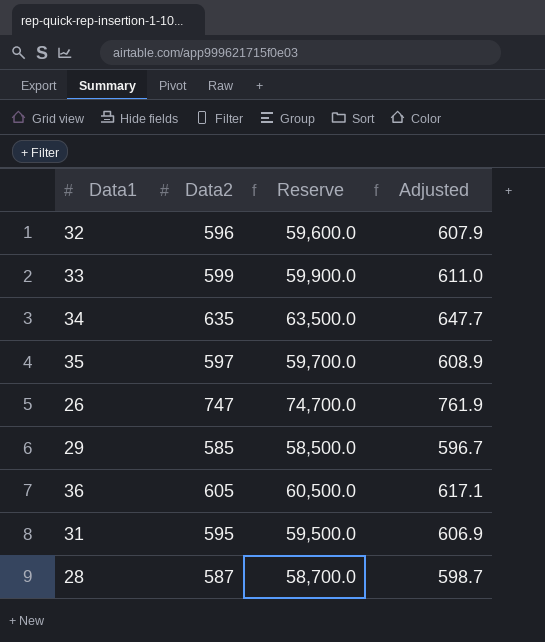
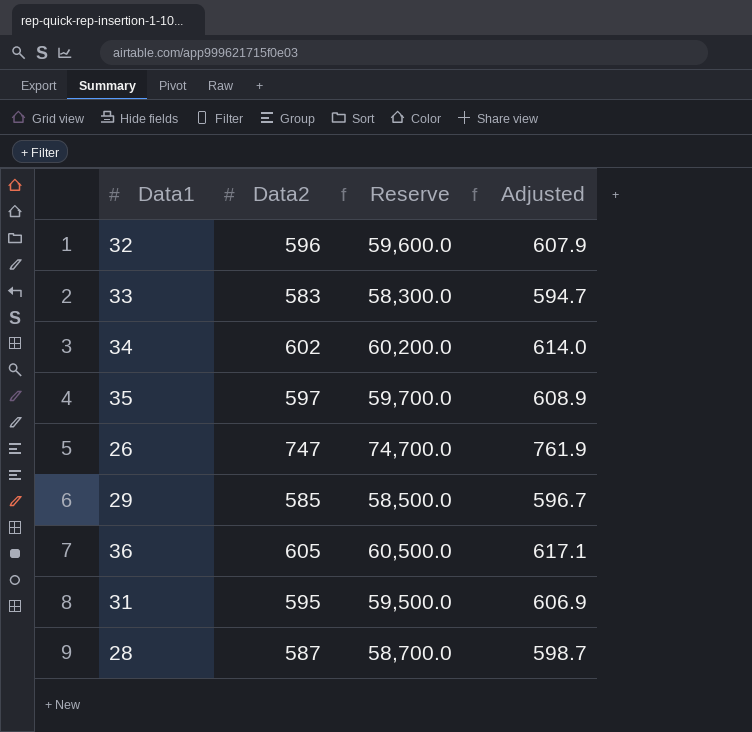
33 | Data2: 599 -> 583
33 | Reserve: 59,900.0 -> 58,300.0
33 | Adjusted: 611.0 -> 594.7
34 | Data2: 635 -> 602
34 | Reserve: 63,500.0 -> 60,200.0
34 | Adjusted: 647.7 -> 614.0

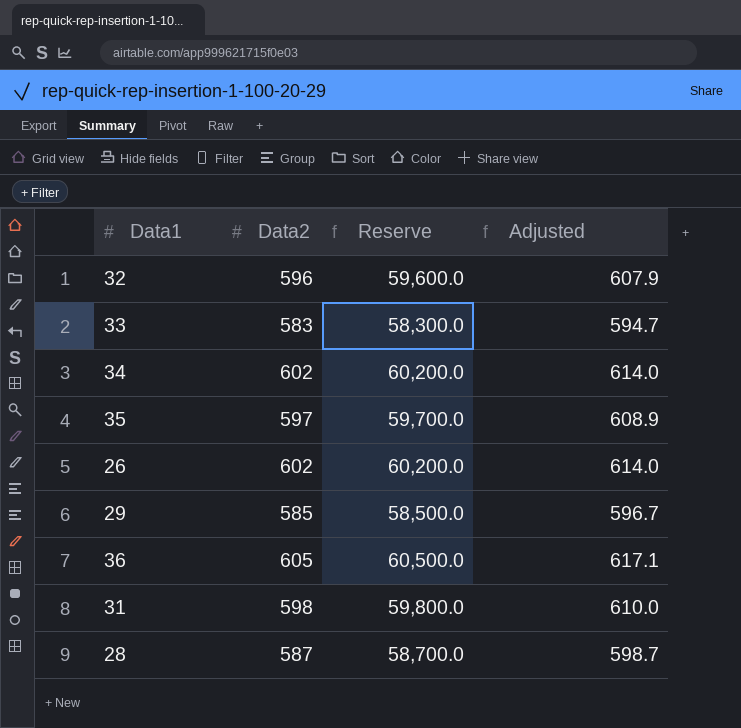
26 | Data2: 747 -> 602
26 | Reserve: 74,700.0 -> 60,200.0
26 | Adjusted: 761.9 -> 614.0
31 | Data2: 595 -> 598
31 | Reserve: 59,500.0 -> 59,800.0
31 | Adjusted: 606.9 -> 610.0

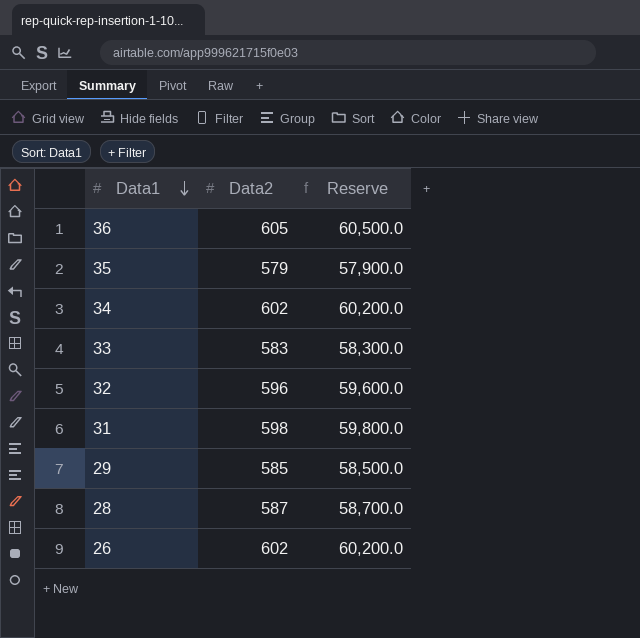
row order: none -> Data1 descending
column Adjusted | formula: [Data2] * 1.02 -> none
35 | Data2: 597 -> 579
35 | Reserve: 59,700.0 -> 57,900.0

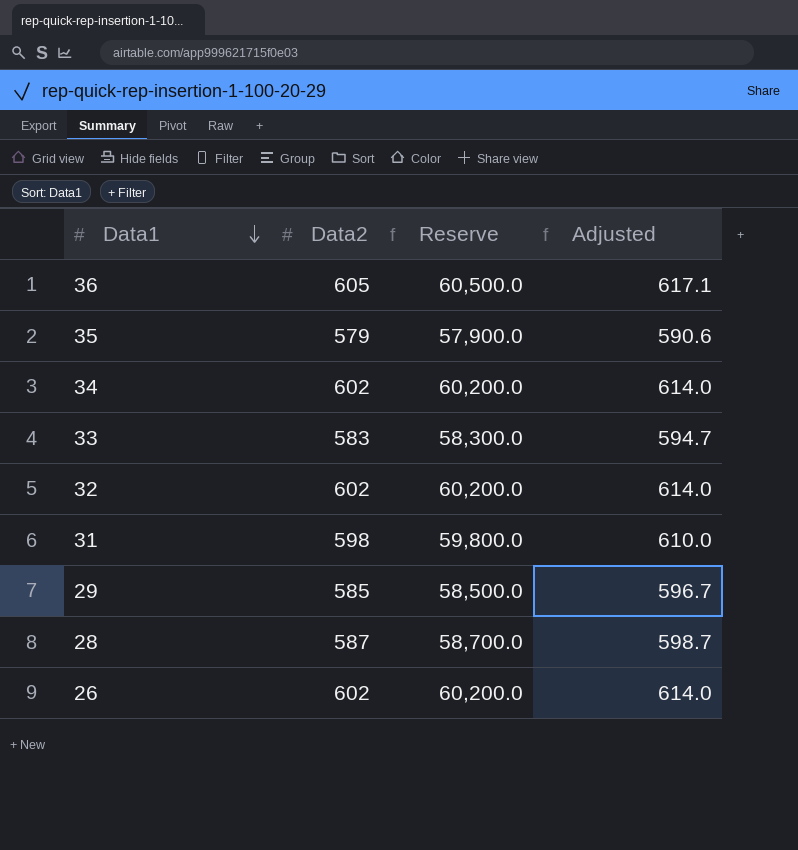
column Adjusted | formula: none -> [Data2] * 1.02
32 | Data2: 596 -> 602
32 | Reserve: 59,600.0 -> 60,200.0

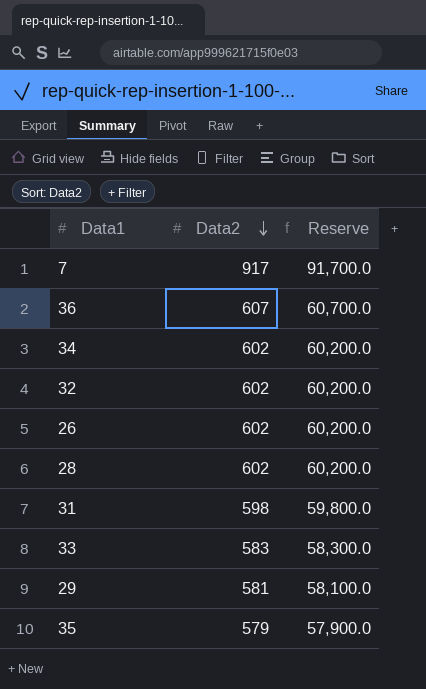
row order: Data1 descending -> Data2 descending
column Adjusted | formula: [Data2] * 1.02 -> none
row 7: none -> 917 | 91,700.0
36 | Data2: 605 -> 607
36 | Reserve: 60,500.0 -> 60,700.0
28 | Data2: 587 -> 602
28 | Reserve: 58,700.0 -> 60,200.0
29 | Data2: 585 -> 581
29 | Reserve: 58,500.0 -> 58,100.0

